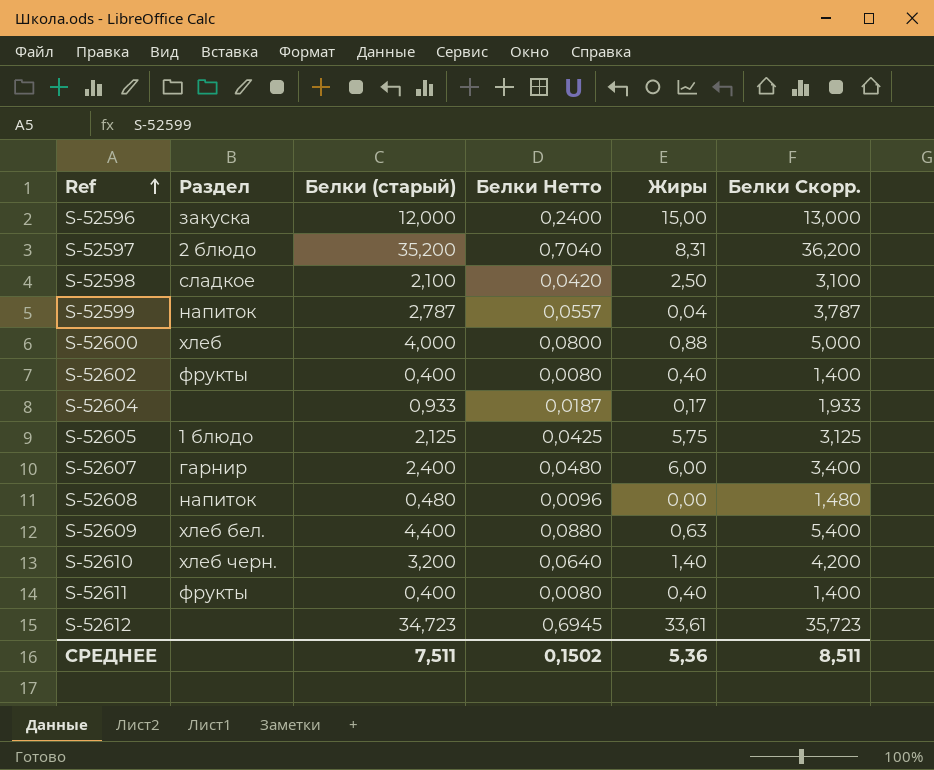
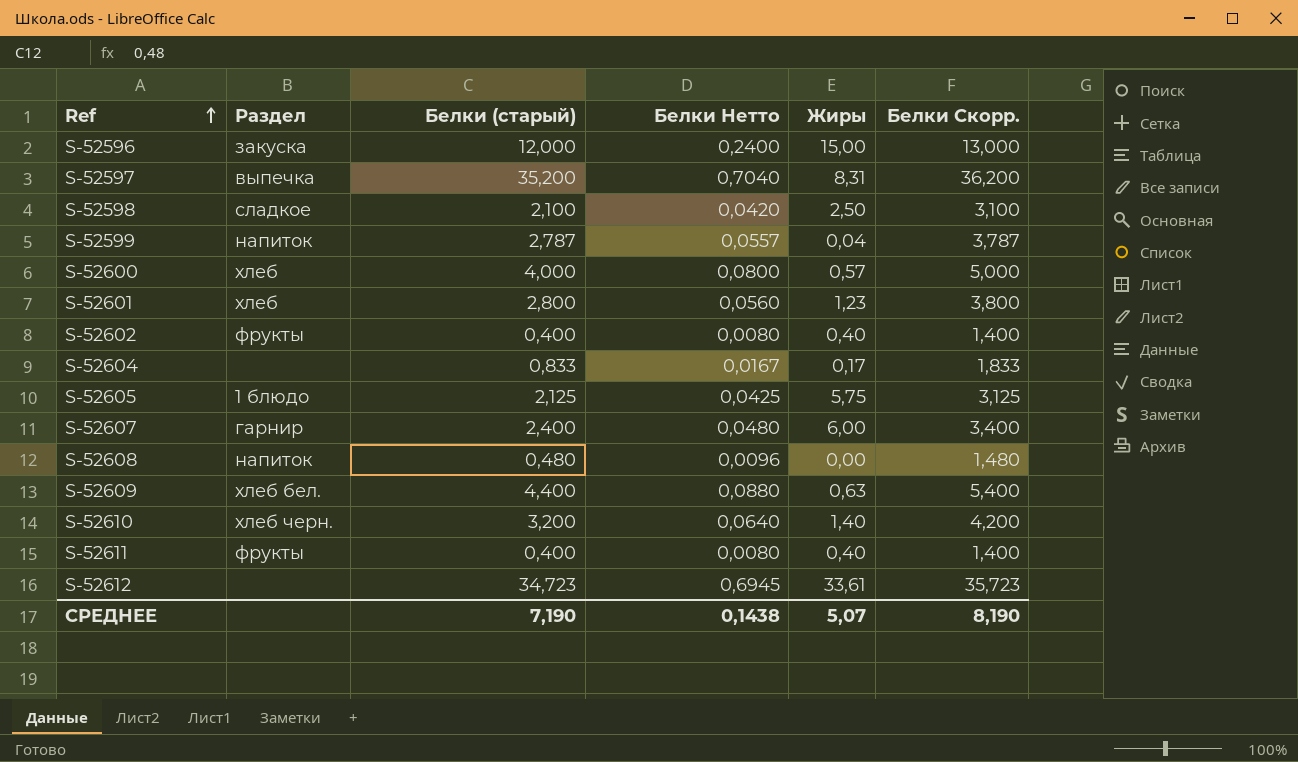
S-52597 | Раздел: 2 блюдо -> выпечка
S-52600 | Жиры: 0,88 -> 0,57
row S-52601: none -> хлеб | 2,800 | 0,0560 | 1,23 | 3,800
S-52604 | Белки (старый): 0,933 -> 0,833
S-52604 | Белки Нетто: 0,0187 -> 0,0167
S-52604 | Белки Скорр.: 1,933 -> 1,833
СРЕДНЕЕ | Белки (старый): 7,511 -> 7,190
СРЕДНЕЕ | Белки Нетто: 0,1502 -> 0,1438
СРЕДНЕЕ | Жиры: 5,36 -> 5,07
СРЕДНЕЕ | Белки Скорр.: 8,511 -> 8,190

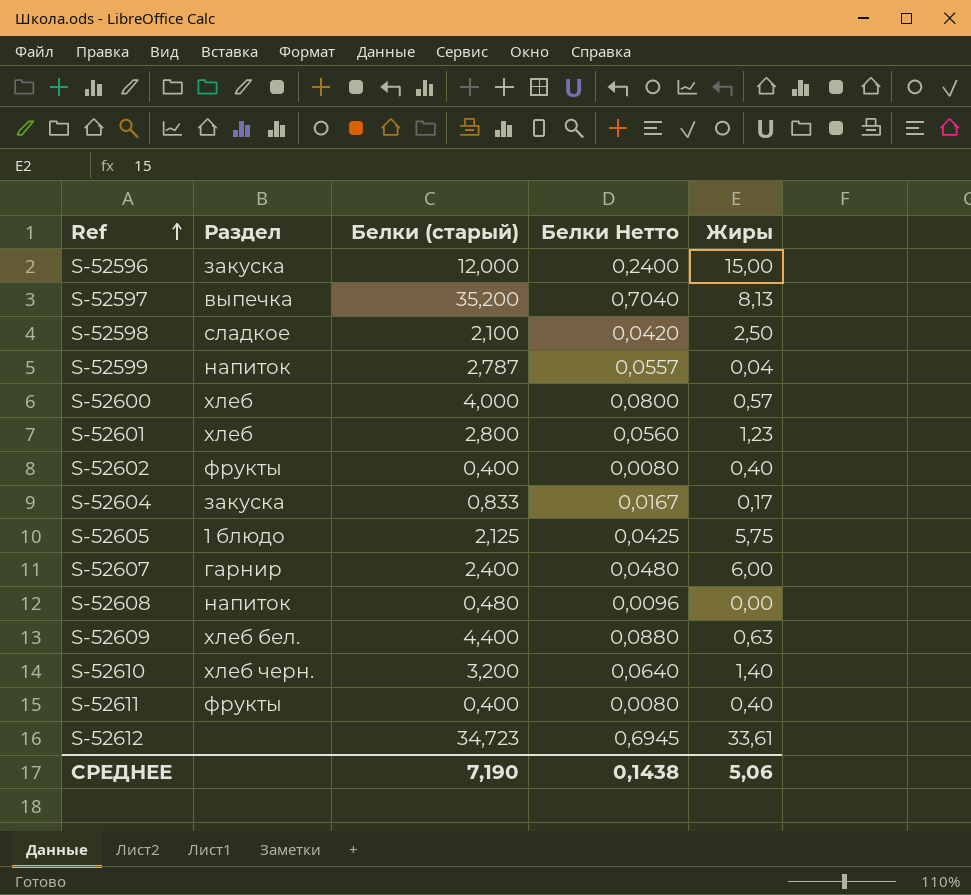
column Белки Скорр. | formula: [Белки (старый)] + 1 -> none
S-52597 | Жиры: 8,31 -> 8,13
S-52604 | Раздел: none -> закуска
СРЕДНЕЕ | Жиры: 5,07 -> 5,06

